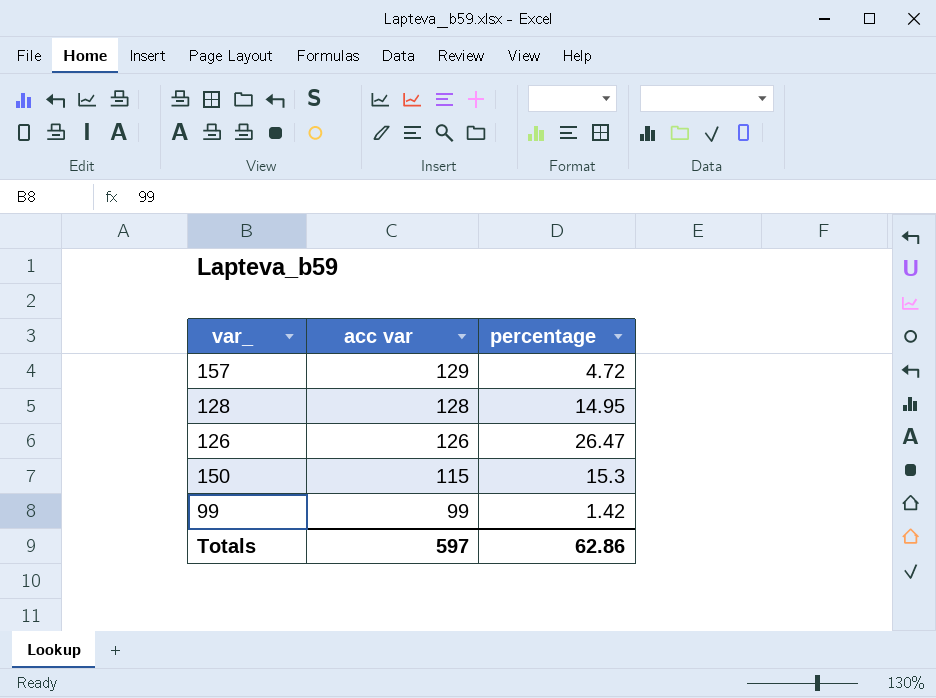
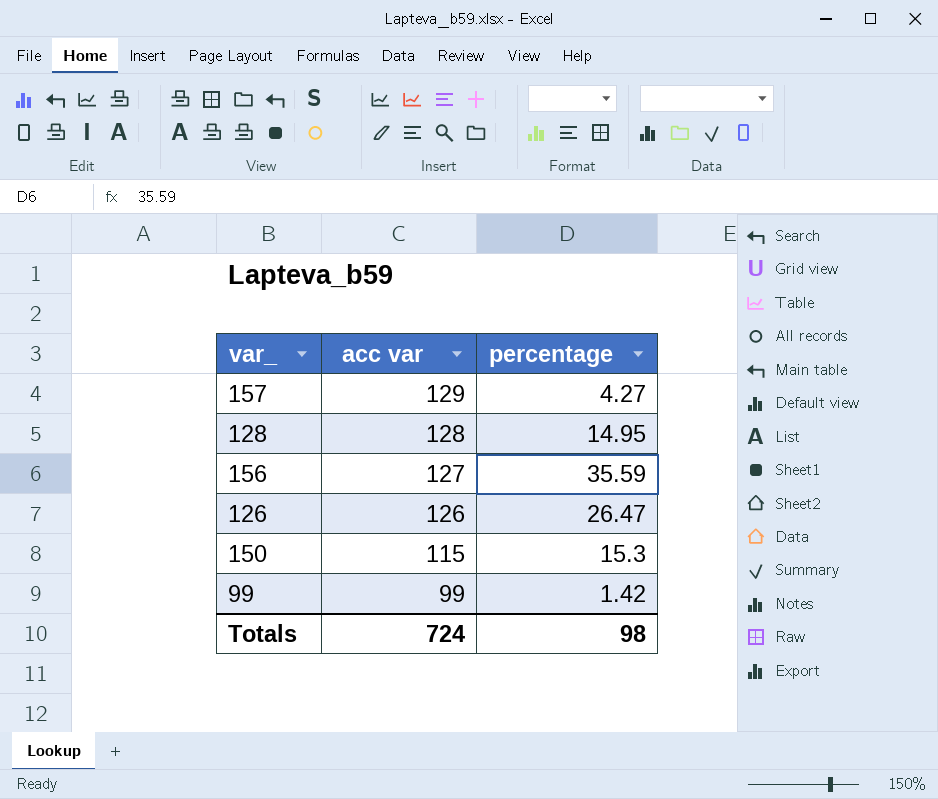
157 | percentage: 4.72 -> 4.27
row 156: none -> 127 | 35.59
Totals | acc var: 597 -> 724
Totals | percentage: 62.86 -> 98

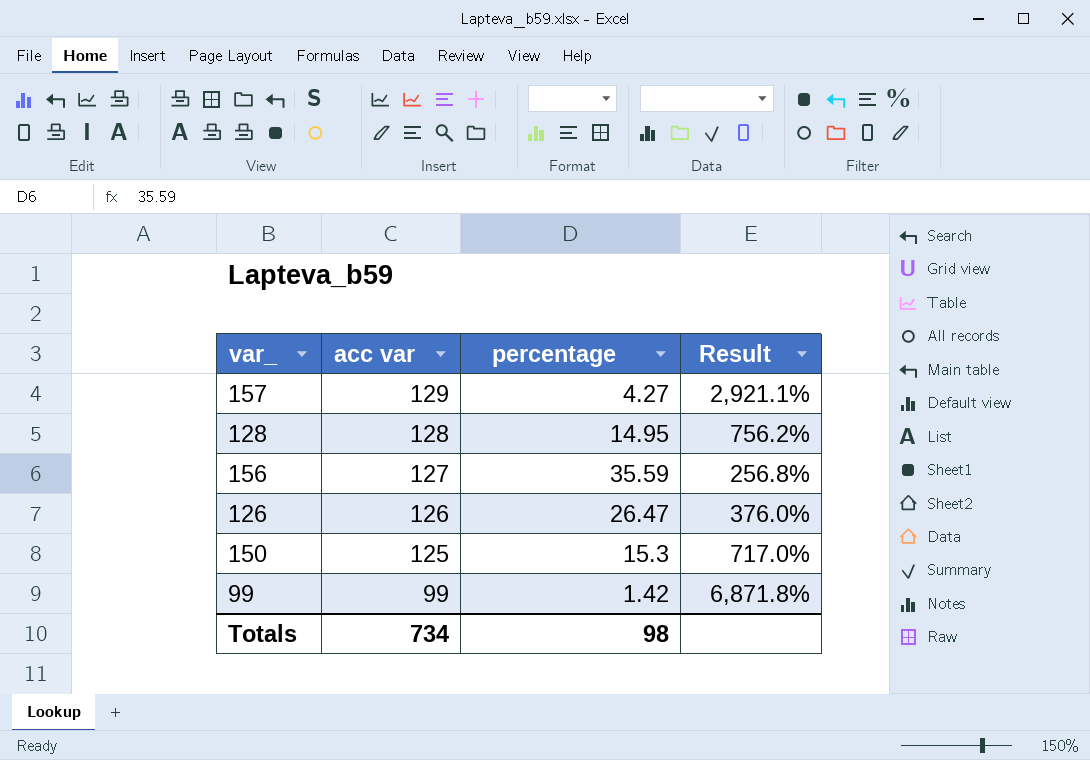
column Result | formula: none -> ([acc var] - [percentage]) / [percentage]
150 | acc var: 115 -> 125
Totals | acc var: 724 -> 734

